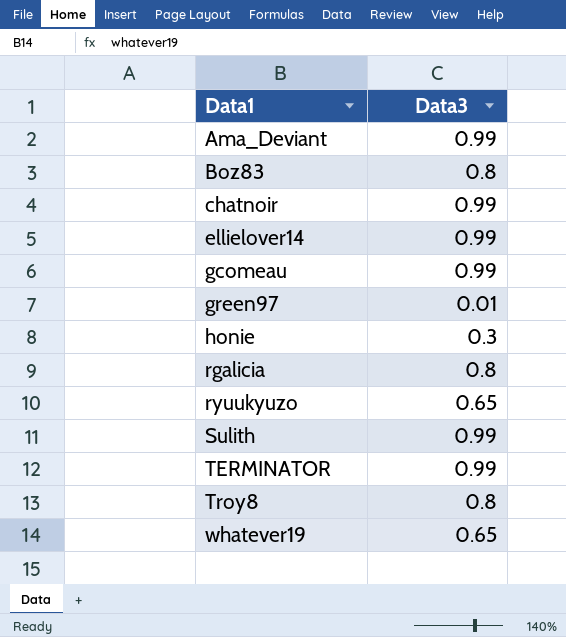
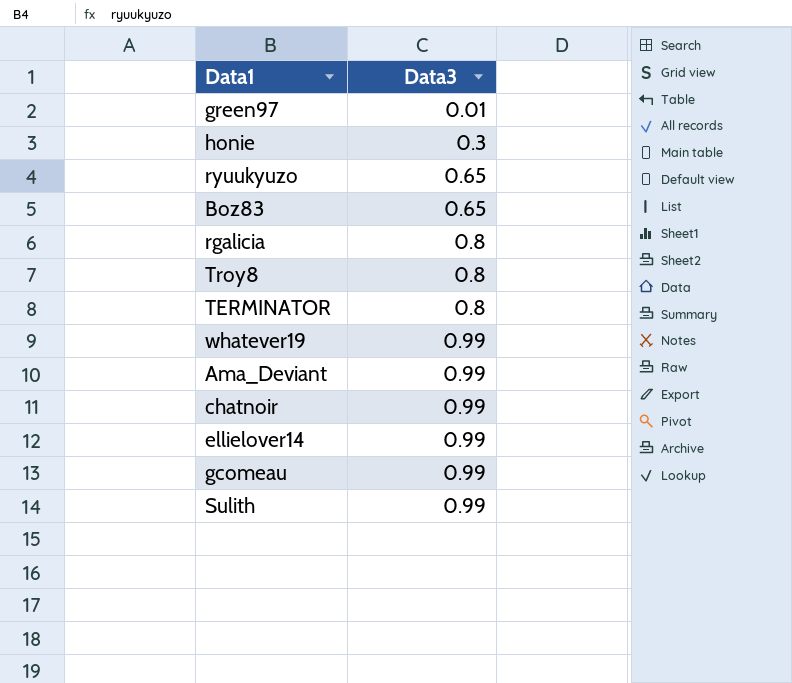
row order: Data1 ascending -> Data3 ascending
Boz83 | Data3: 0.8 -> 0.65
TERMINATOR | Data3: 0.99 -> 0.8
whatever19 | Data3: 0.65 -> 0.99

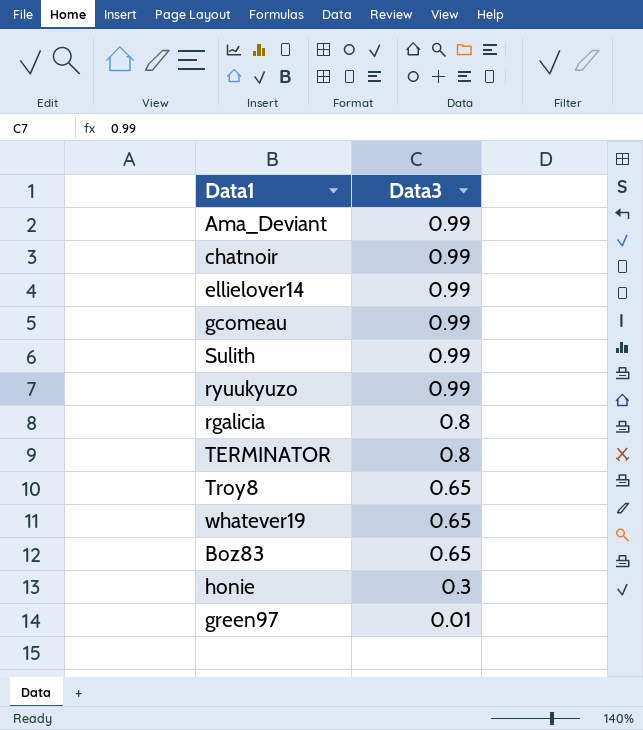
row order: Data3 ascending -> Data3 descending
ryuukyuzo | Data3: 0.65 -> 0.99
Troy8 | Data3: 0.8 -> 0.65
whatever19 | Data3: 0.99 -> 0.65

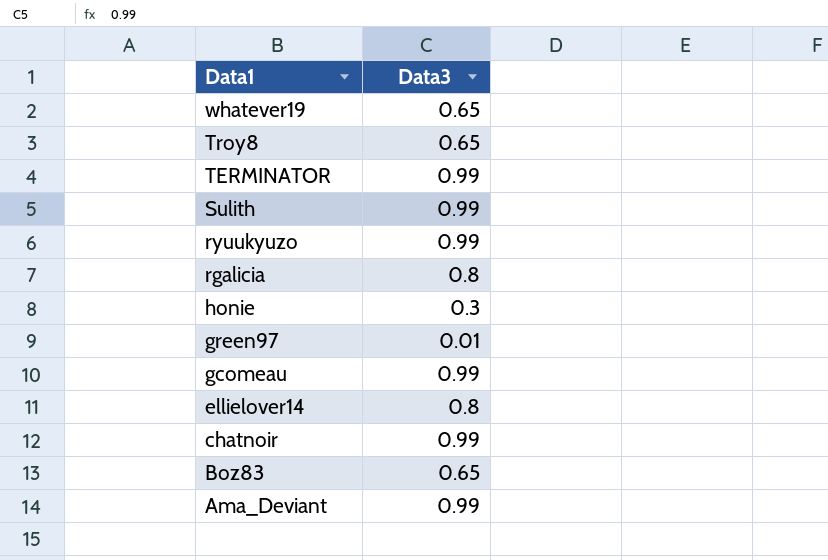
row order: Data3 descending -> Data1 descending
TERMINATOR | Data3: 0.8 -> 0.99
ellielover14 | Data3: 0.99 -> 0.8

